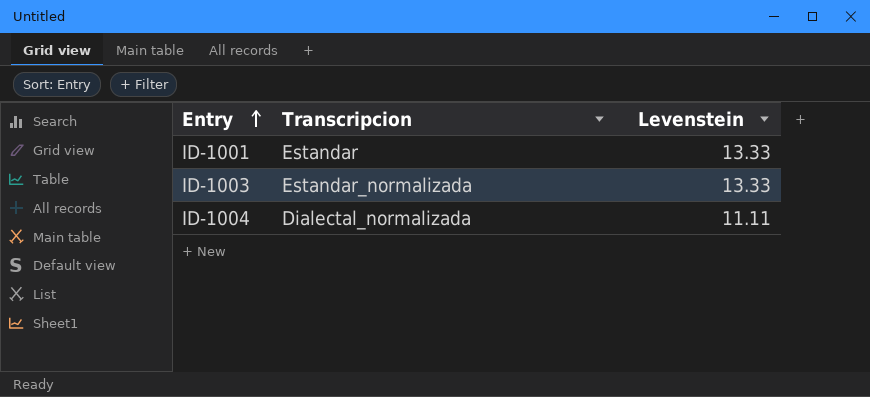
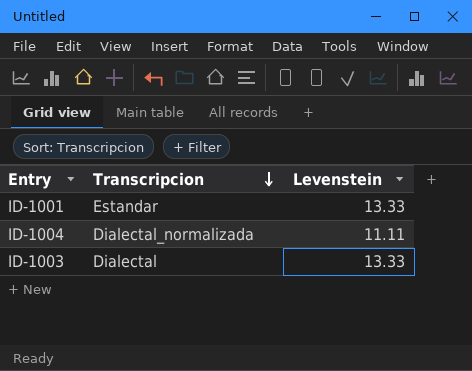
row order: Entry ascending -> Transcripcion descending
ID-1003 | Transcripcion: Estandar_normalizada -> Dialectal

